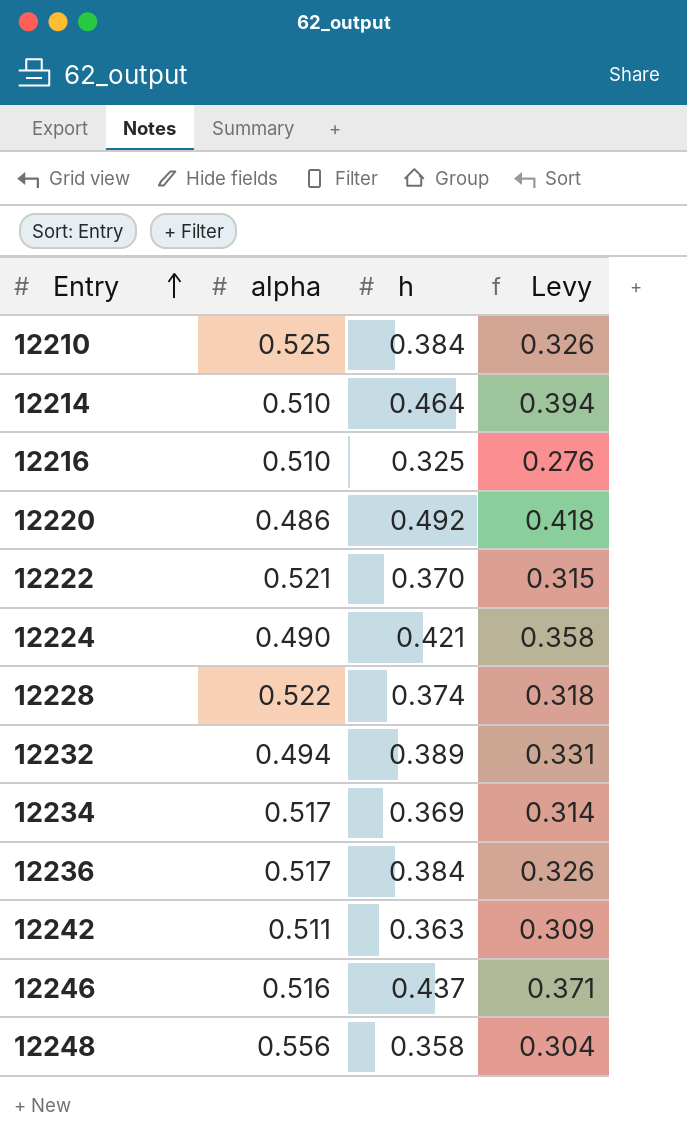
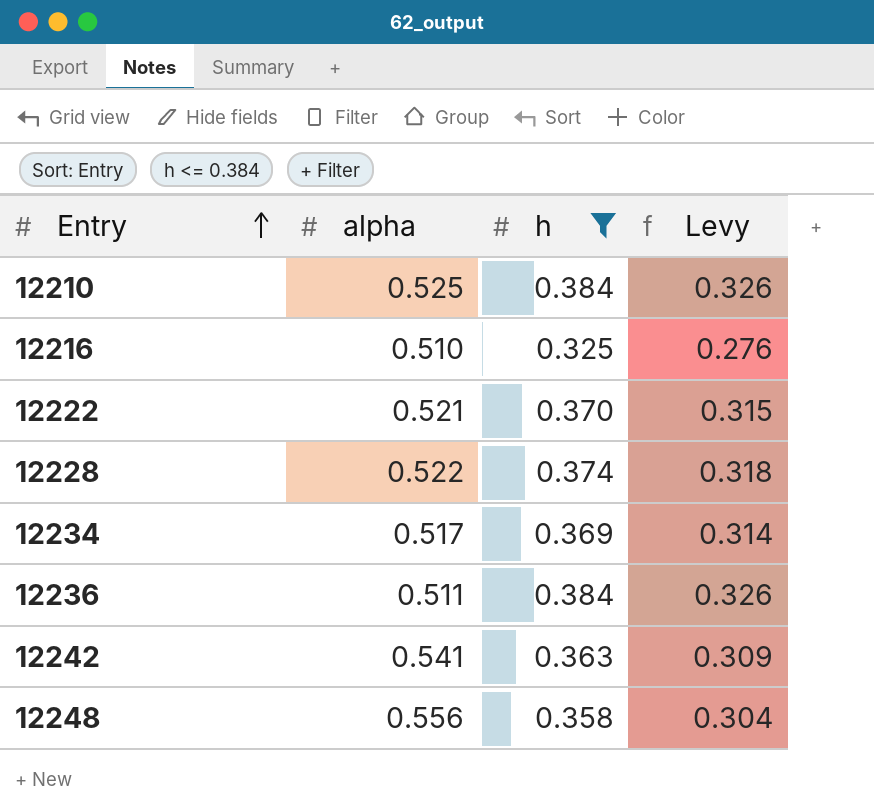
filter: none -> h <= 0.384
12236 | alpha: 0.517 -> 0.511
12242 | alpha: 0.511 -> 0.541

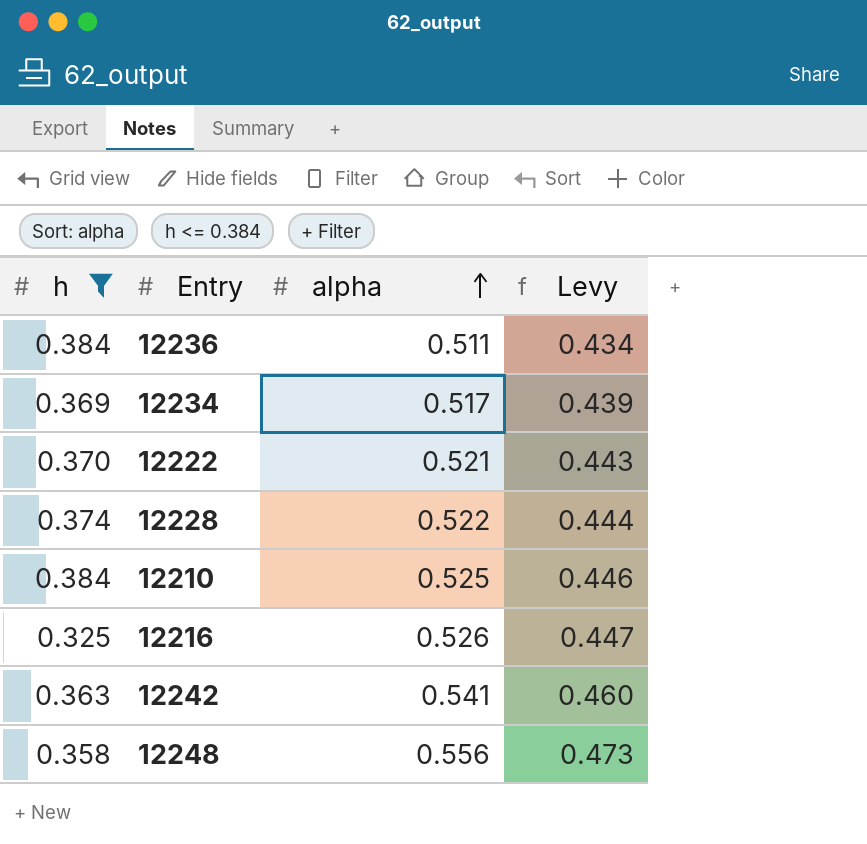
row order: Entry ascending -> alpha ascending
column h | position: 3 -> 1
column Levy | formula: [h] * 0.85 -> [alpha] * 0.85
12216 | alpha: 0.510 -> 0.526

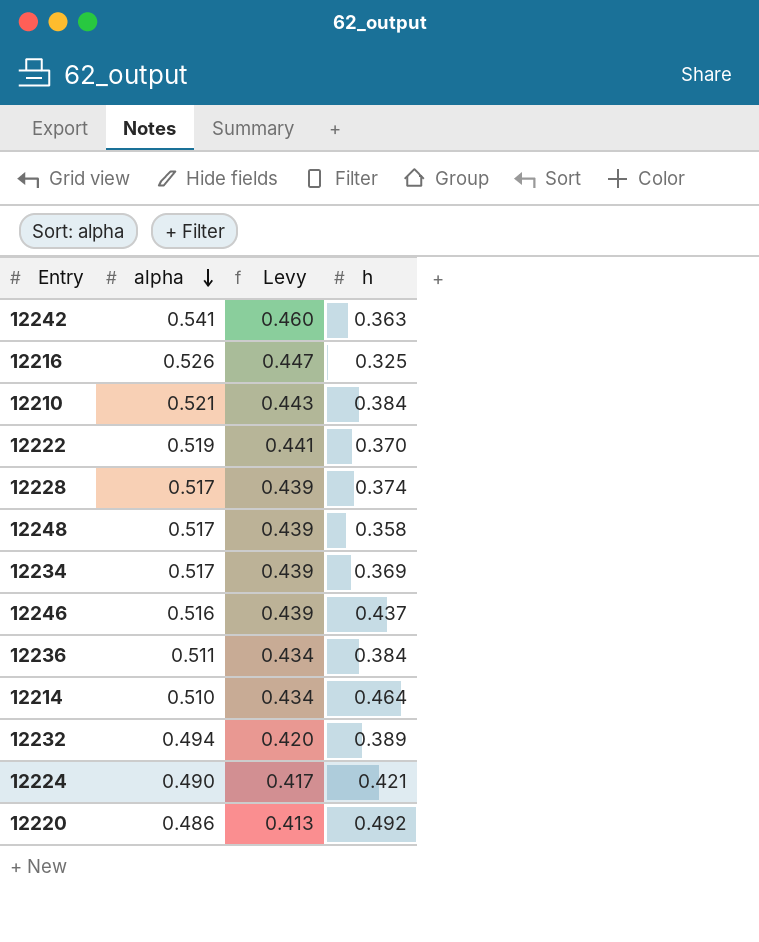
filter: h <= 0.384 -> none
row order: alpha ascending -> alpha descending
column h | position: 1 -> 4
12210 | alpha: 0.525 -> 0.521
12210 | Levy: 0.446 -> 0.443
12222 | alpha: 0.521 -> 0.519
12222 | Levy: 0.443 -> 0.441
12228 | alpha: 0.522 -> 0.517
12228 | Levy: 0.444 -> 0.439
12248 | alpha: 0.556 -> 0.517
12248 | Levy: 0.473 -> 0.439

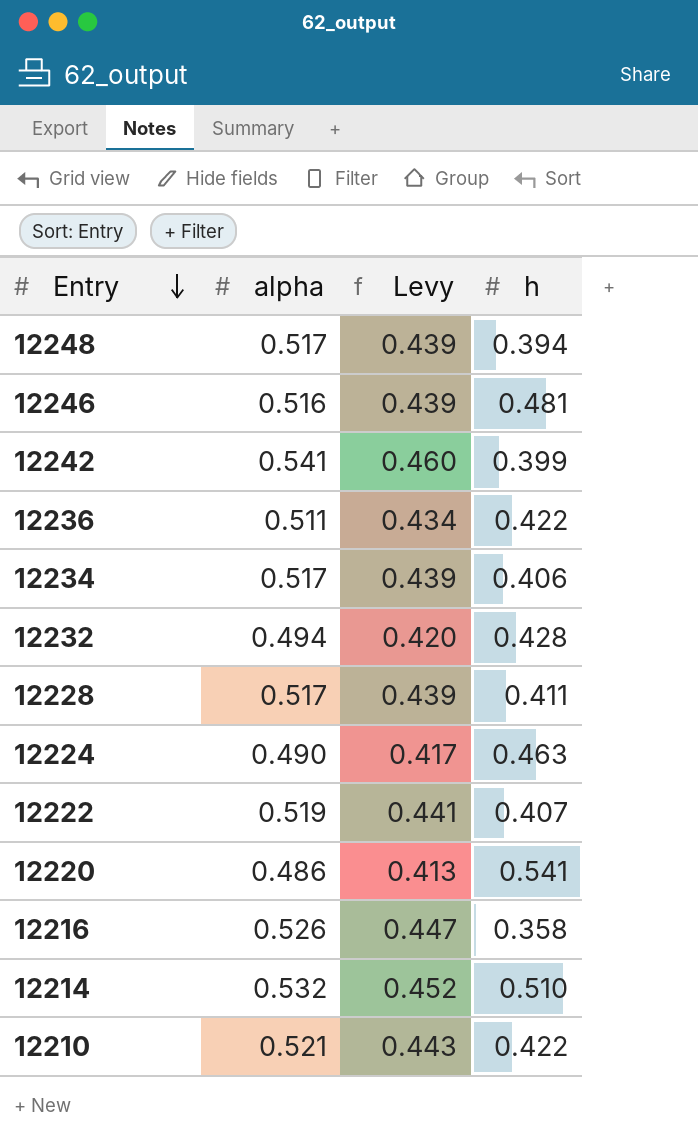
row order: alpha descending -> Entry descending
12248 | h: 0.358 -> 0.394
12246 | h: 0.437 -> 0.481
12242 | h: 0.363 -> 0.399
12236 | h: 0.384 -> 0.422
12234 | h: 0.369 -> 0.406
12232 | h: 0.389 -> 0.428
12228 | h: 0.374 -> 0.411
12224 | h: 0.421 -> 0.463
12222 | h: 0.370 -> 0.407
12220 | h: 0.492 -> 0.541
12216 | h: 0.325 -> 0.358
12214 | alpha: 0.510 -> 0.532
12214 | Levy: 0.434 -> 0.452
12214 | h: 0.464 -> 0.510
12210 | h: 0.384 -> 0.422

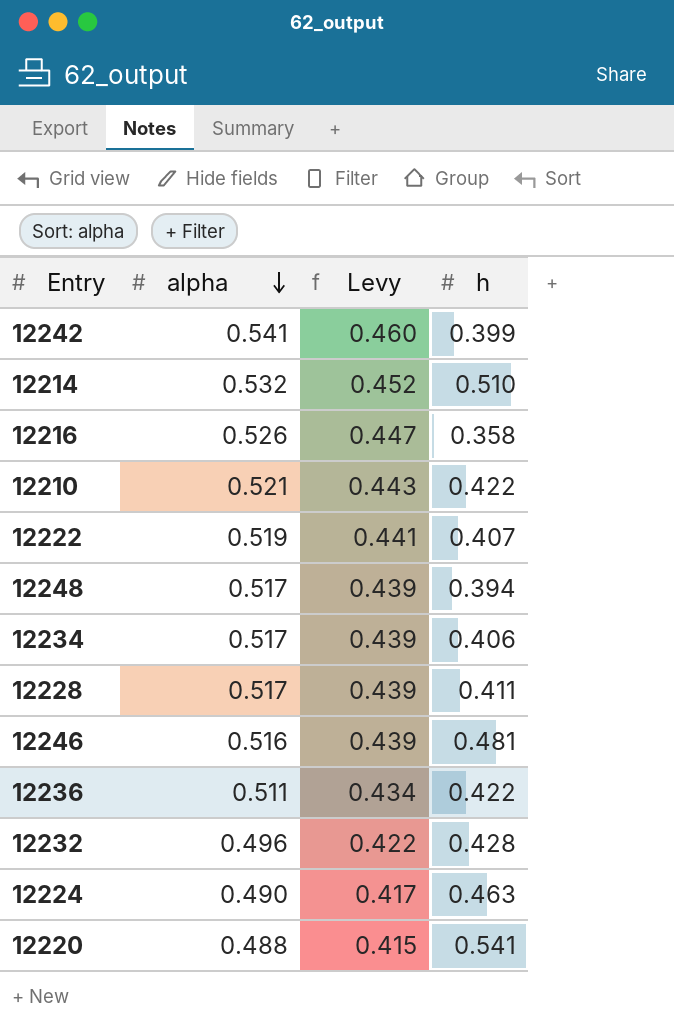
row order: Entry descending -> alpha descending
12232 | alpha: 0.494 -> 0.496
12232 | Levy: 0.420 -> 0.422
12220 | alpha: 0.486 -> 0.488
12220 | Levy: 0.413 -> 0.415

